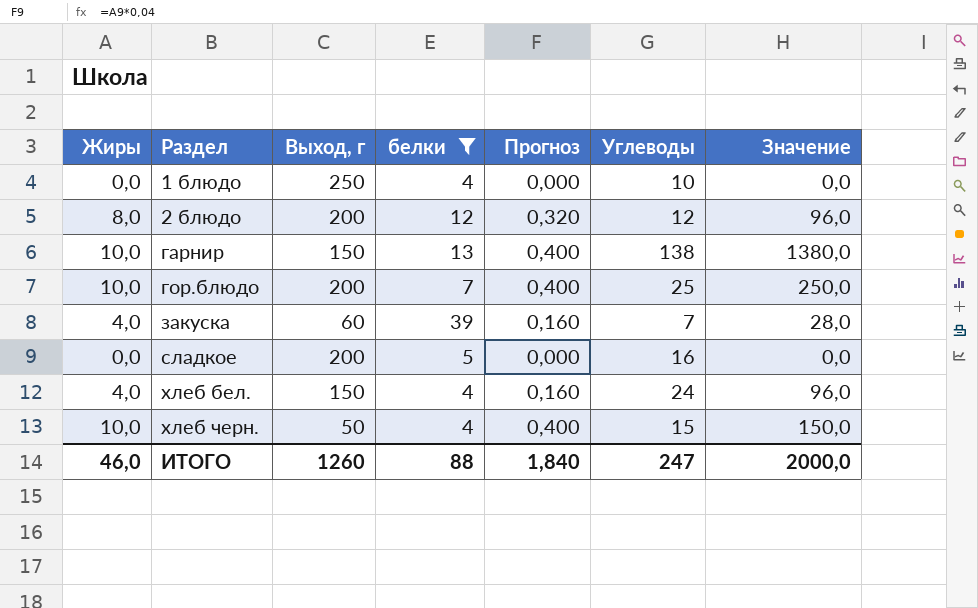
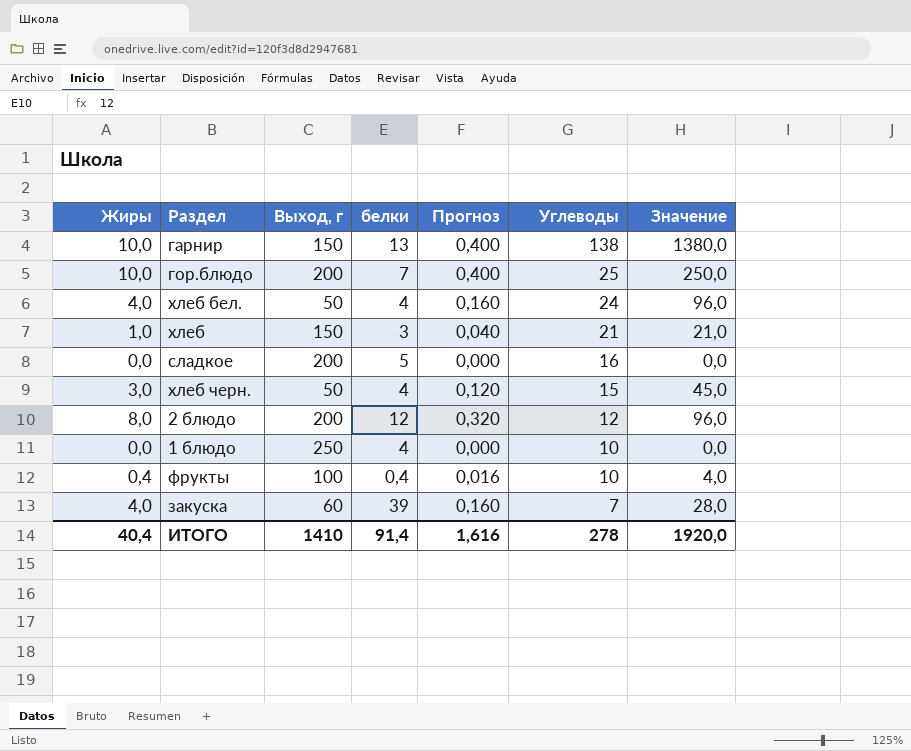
filter: белки >= 4 -> none
row order: Раздел ascending -> Углеводы descending
хлеб бел. | Выход, г: 150 -> 50
хлеб черн. | Жиры: 10,0 -> 3,0
хлеб черн. | Прогноз: 0,400 -> 0,120
хлеб черн. | Значение: 150,0 -> 45,0
ИТОГО | Жиры: 46,0 -> 40,4
ИТОГО | Выход, г: 1260 -> 1410
ИТОГО | белки: 88 -> 91,4
ИТОГО | Прогноз: 1,840 -> 1,616
ИТОГО | Углеводы: 247 -> 278
ИТОГО | Значение: 2000,0 -> 1920,0

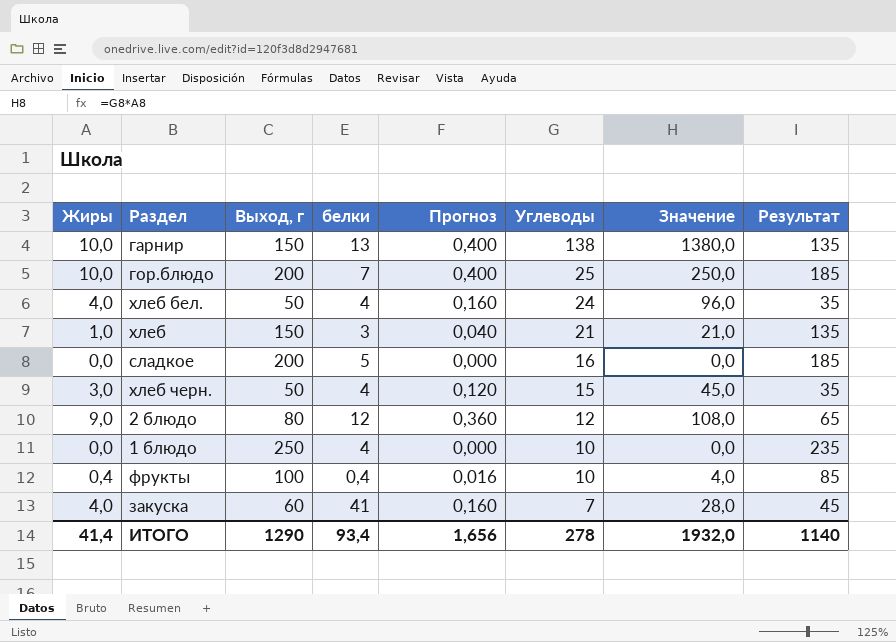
column Результат | formula: none -> [Выход, г] - 15
2 блюдо | Жиры: 8,0 -> 9,0
2 блюдо | Выход, г: 200 -> 80
2 блюдо | Прогноз: 0,320 -> 0,360
2 блюдо | Значение: 96,0 -> 108,0
закуска | белки: 39 -> 41
ИТОГО | Жиры: 40,4 -> 41,4
ИТОГО | Выход, г: 1410 -> 1290
ИТОГО | белки: 91,4 -> 93,4
ИТОГО | Прогноз: 1,616 -> 1,656
ИТОГО | Значение: 1920,0 -> 1932,0

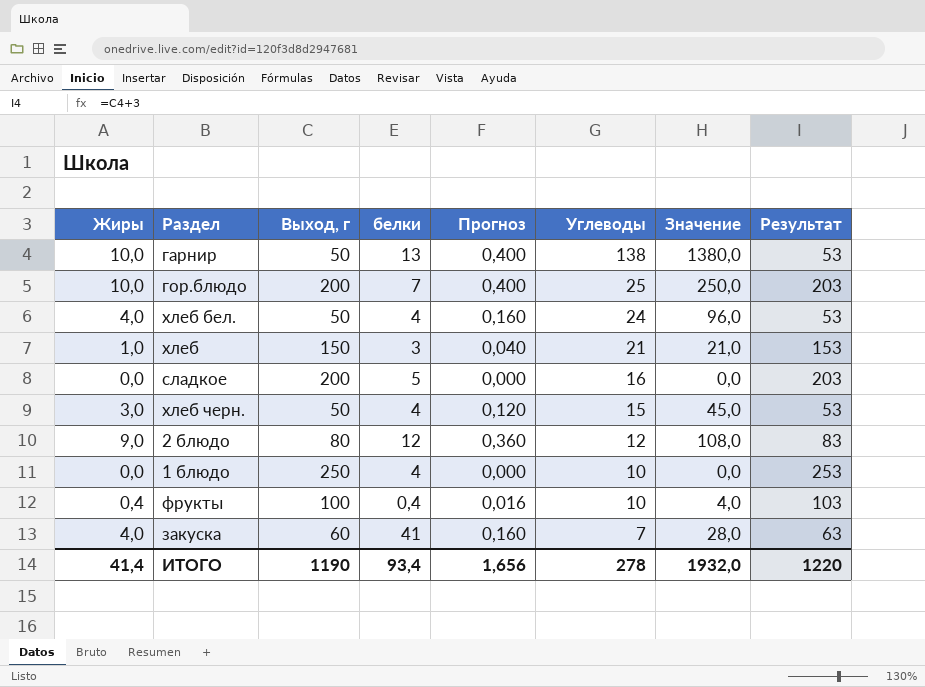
column Результат | formula: [Выход, г] - 15 -> [Выход, г] + 3
гарнир | Выход, г: 150 -> 50
ИТОГО | Выход, г: 1290 -> 1190
ИТОГО | Результат: 1140 -> 1220

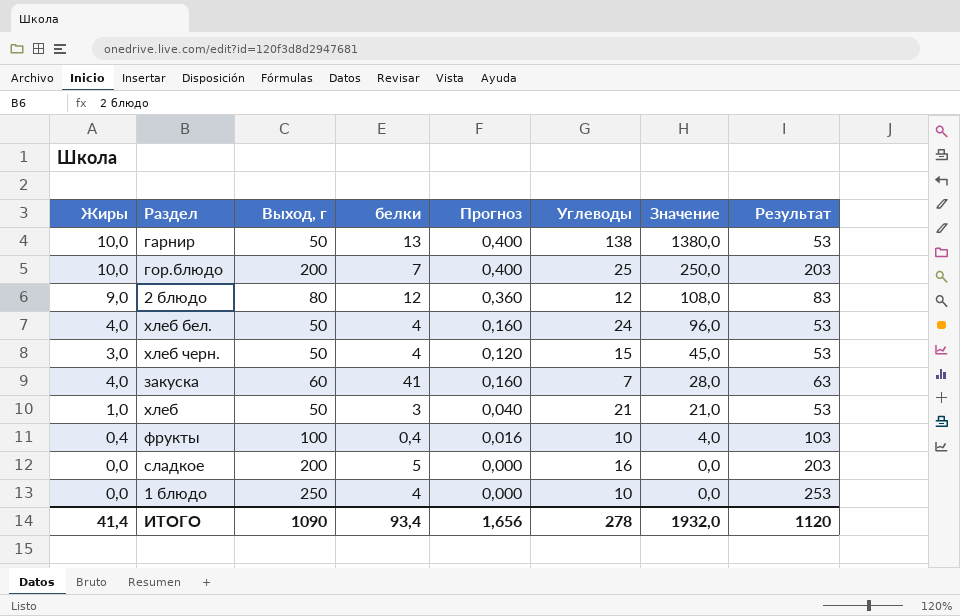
row order: Углеводы descending -> Значение descending
хлеб | Выход, г: 150 -> 50
хлеб | Результат: 153 -> 53
ИТОГО | Выход, г: 1190 -> 1090
ИТОГО | Результат: 1220 -> 1120

